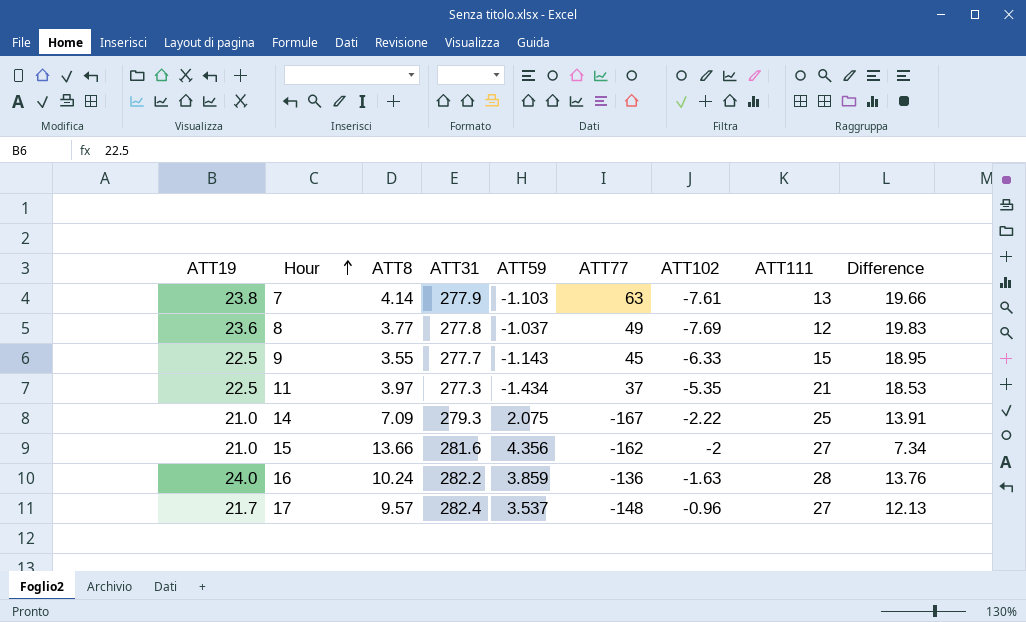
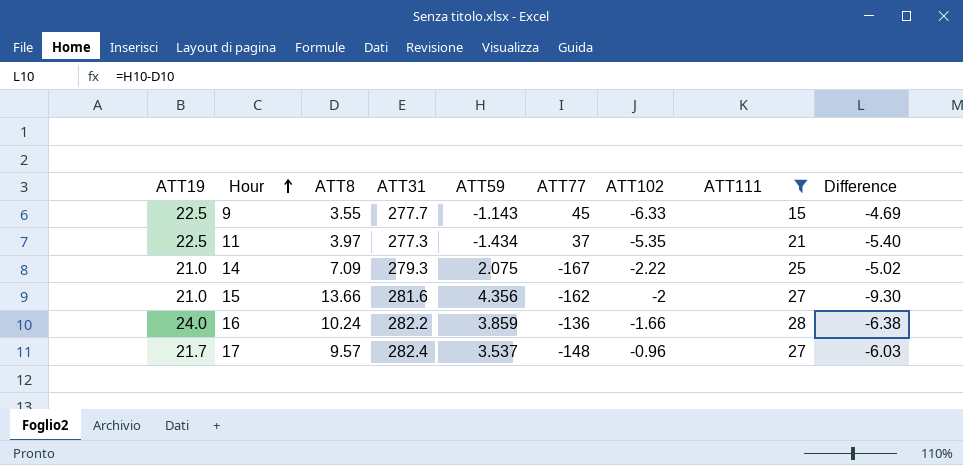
filter: none -> ATT111 >= 15
column Difference | formula: [ATT19] - [ATT8] -> [ATT59] - [ATT8]
16 | ATT102: -1.63 -> -1.66

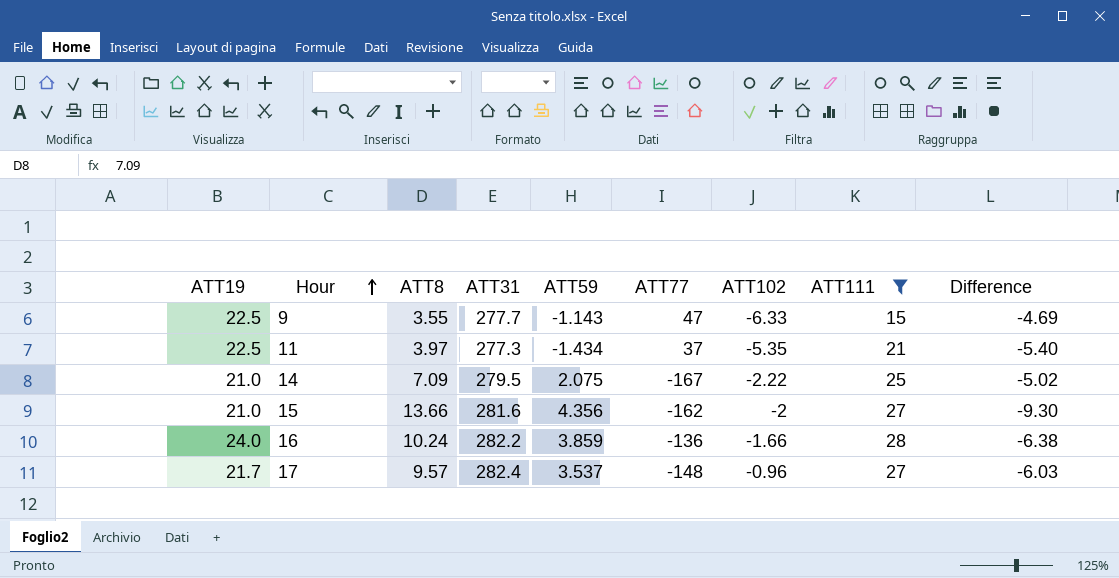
9 | ATT77: 45 -> 47
14 | ATT31: 279.3 -> 279.5

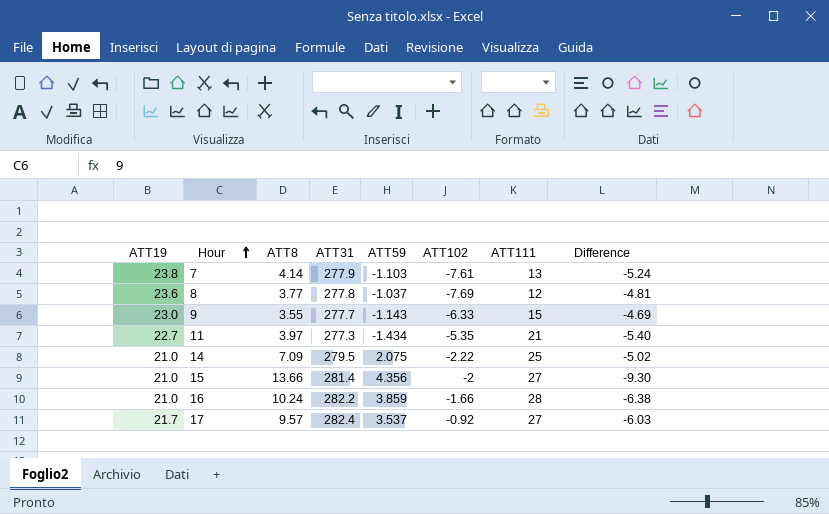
filter: ATT111 >= 15 -> none
column ATT77 | position: 6 -> none
9 | ATT19: 22.5 -> 23.0
11 | ATT19: 22.5 -> 22.7
15 | ATT31: 281.6 -> 281.4
16 | ATT19: 24.0 -> 21.0
17 | ATT102: -0.96 -> -0.92

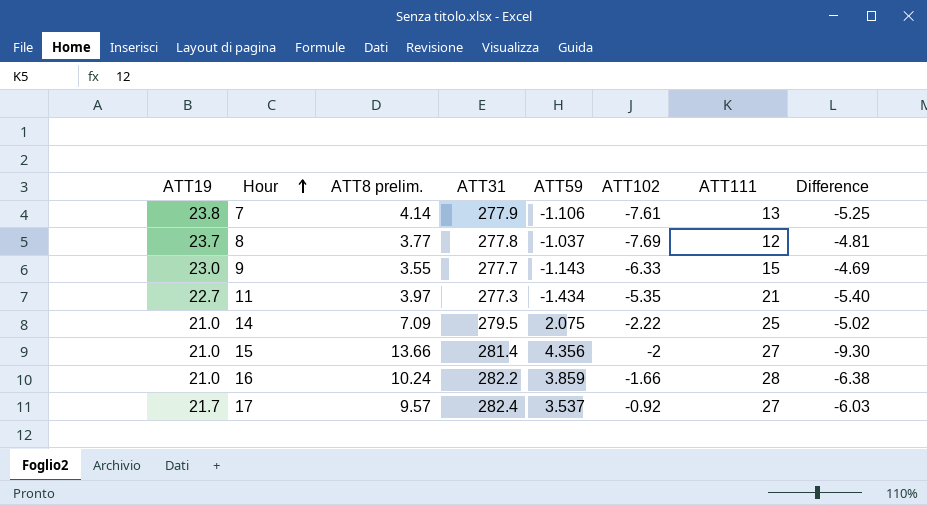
column name: ATT8 -> ATT8 prelim.
7 | ATT59: -1.103 -> -1.106
7 | Difference: -5.24 -> -5.25
8 | ATT19: 23.6 -> 23.7

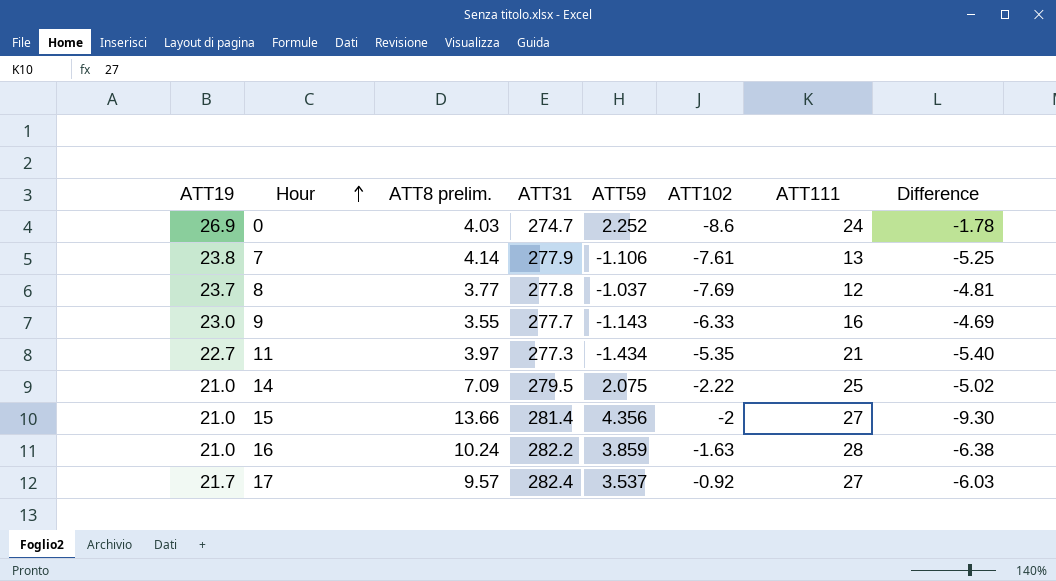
row 0: none -> 26.9 | 4.03 | 274.7 | 2.252 | -8.6 | 24 | -1.78
9 | ATT111: 15 -> 16
16 | ATT102: -1.66 -> -1.63

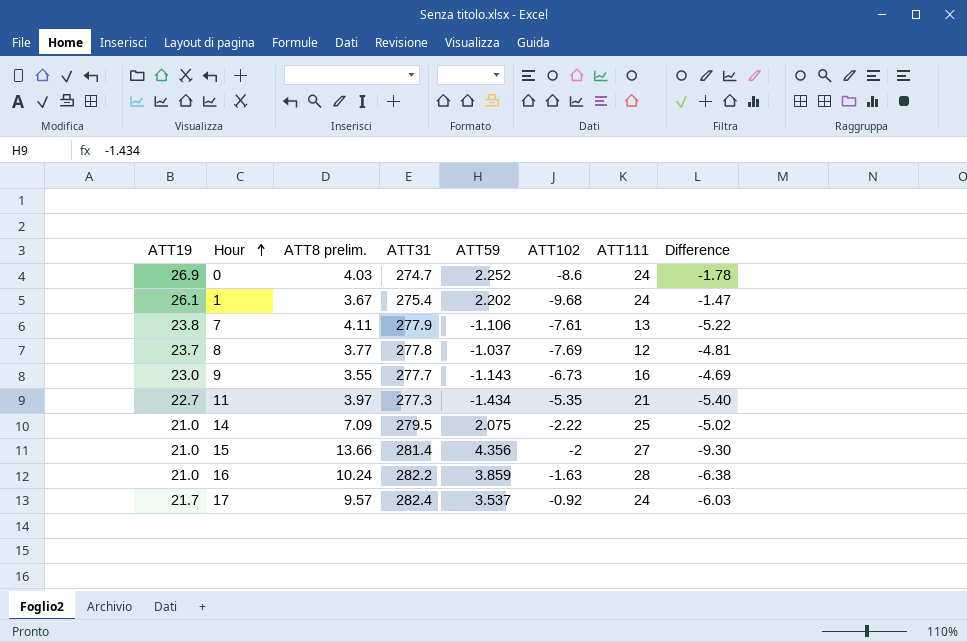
row 1: none -> 26.1 | 3.67 | 275.4 | 2.202 | -9.68 | 24 | -1.47
7 | ATT8 prelim.: 4.14 -> 4.11
7 | Difference: -5.25 -> -5.22
9 | ATT102: -6.33 -> -6.73
17 | ATT111: 27 -> 24

